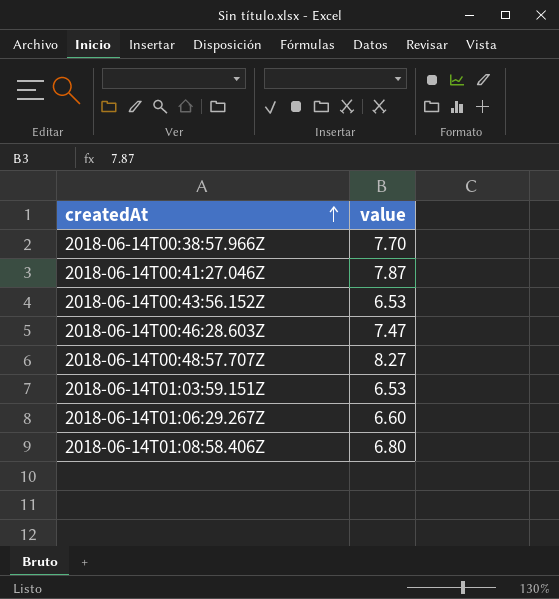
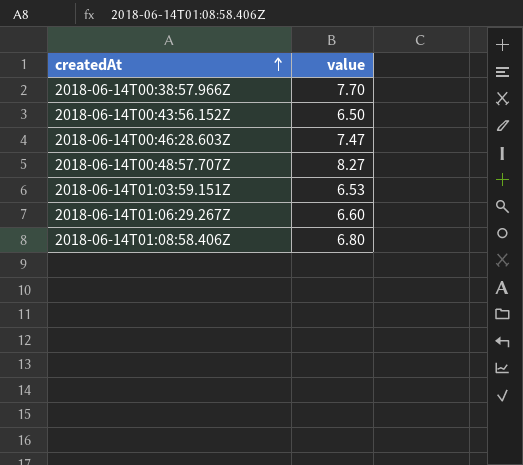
row 2018-06-14T00:41:27.046Z: 7.87 -> none
2018-06-14T00:43:56.152Z | value: 6.53 -> 6.50

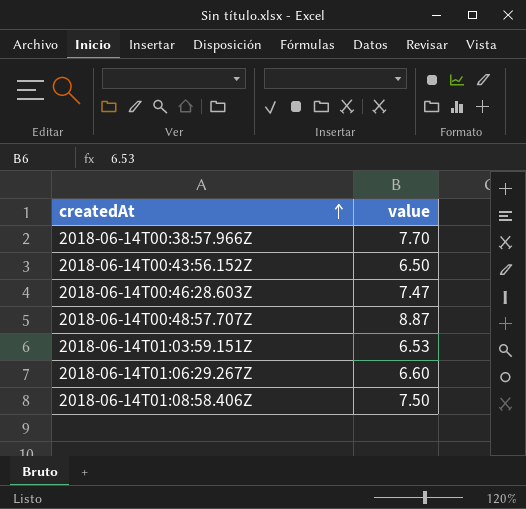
2018-06-14T00:48:57.707Z | value: 8.27 -> 8.87
2018-06-14T01:08:58.406Z | value: 6.80 -> 7.50

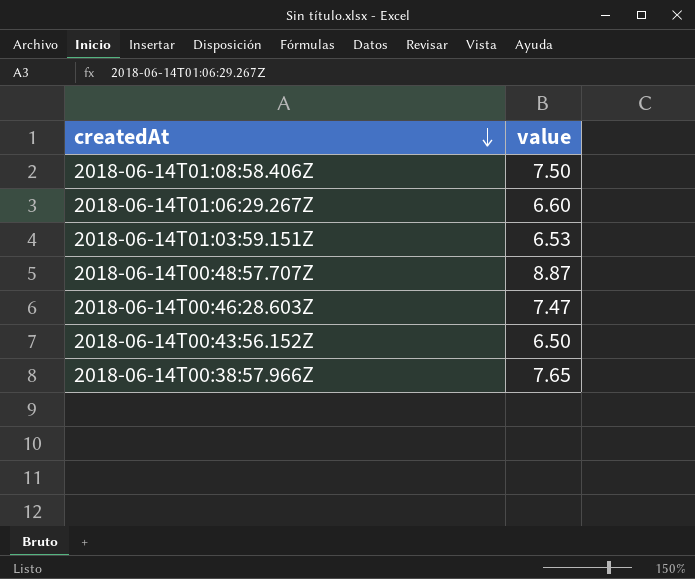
row order: createdAt ascending -> createdAt descending
2018-06-14T00:38:57.966Z | value: 7.70 -> 7.65

